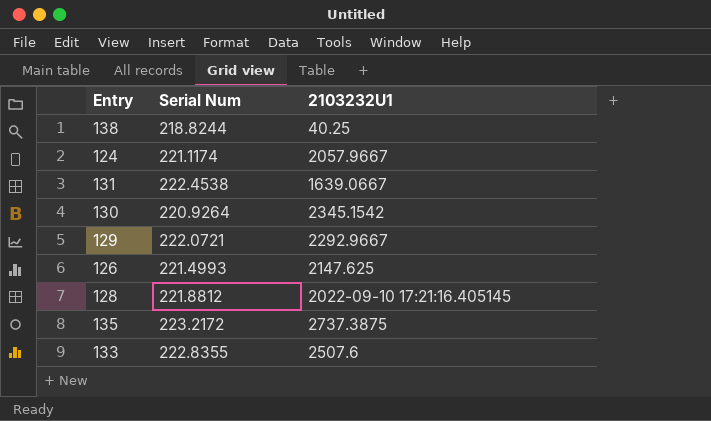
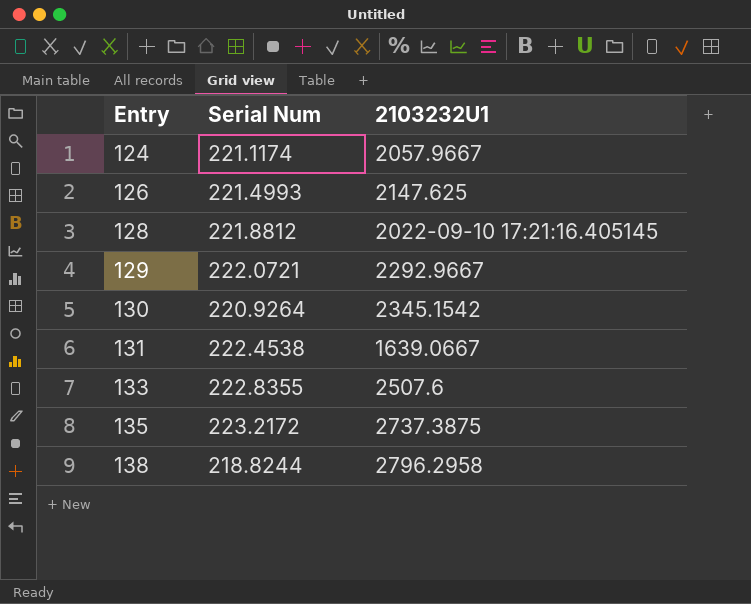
row order: none -> Entry ascending
138 | 2103232U1: 40.25 -> 2796.2958

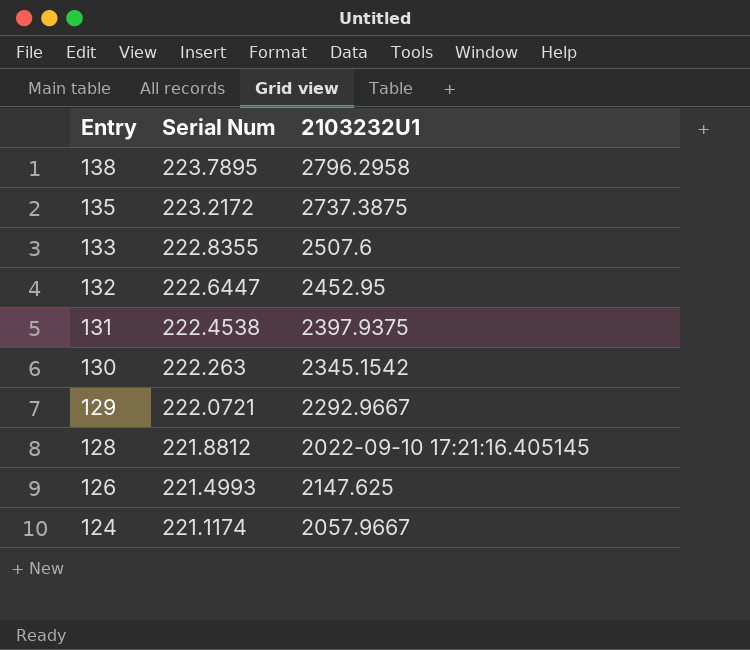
row order: Entry ascending -> Entry descending
138 | Serial Num: 218.8244 -> 223.7895
row 132: none -> 222.6447 | 2452.95
131 | 2103232U1: 1639.0667 -> 2397.9375
130 | Serial Num: 220.9264 -> 222.263

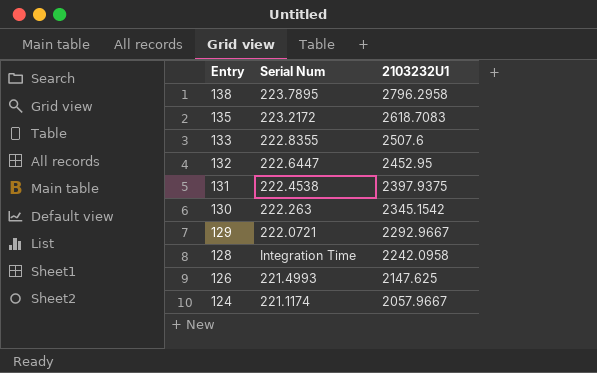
135 | 2103232U1: 2737.3875 -> 2618.7083
128 | Serial Num: 221.8812 -> Integration Time
128 | 2103232U1: 2022-09-10 17:21:16.405145 -> 2242.0958

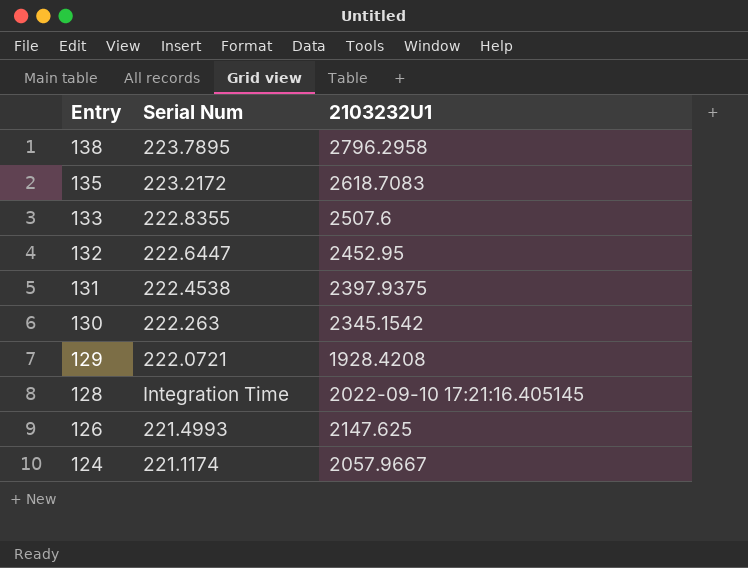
129 | 2103232U1: 2292.9667 -> 1928.4208
128 | 2103232U1: 2242.0958 -> 2022-09-10 17:21:16.405145

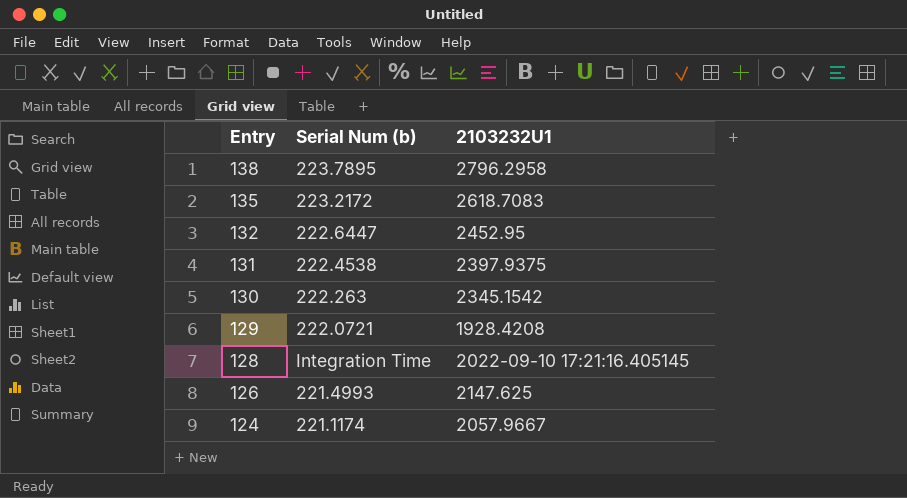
column name: Serial Num -> Serial Num (b)
row 133: 222.8355 | 2507.6 -> none

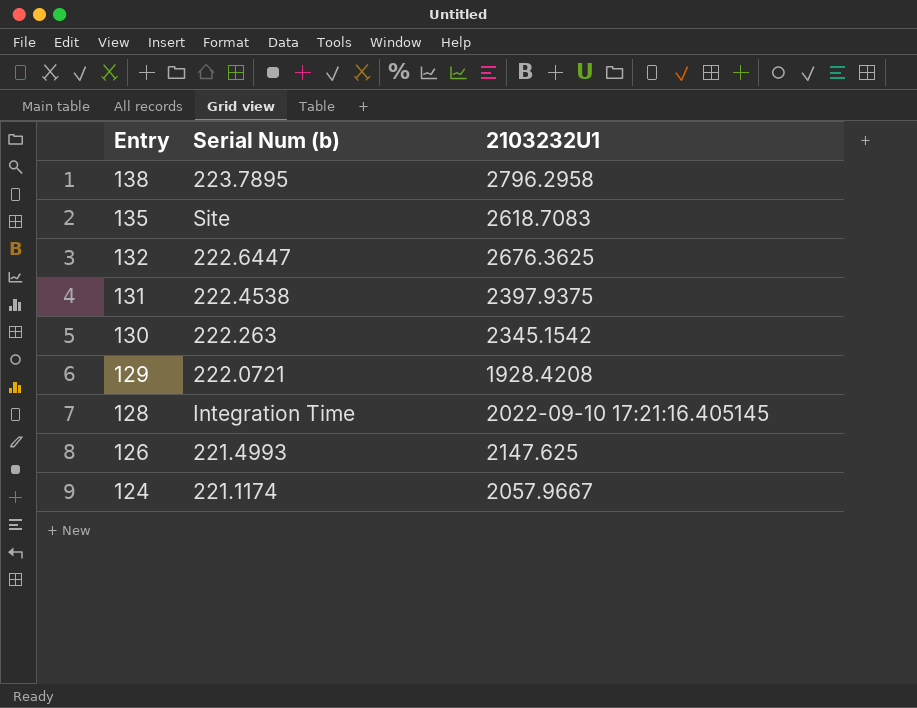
135 | Serial Num (b): 223.2172 -> Site
132 | 2103232U1: 2452.95 -> 2676.3625

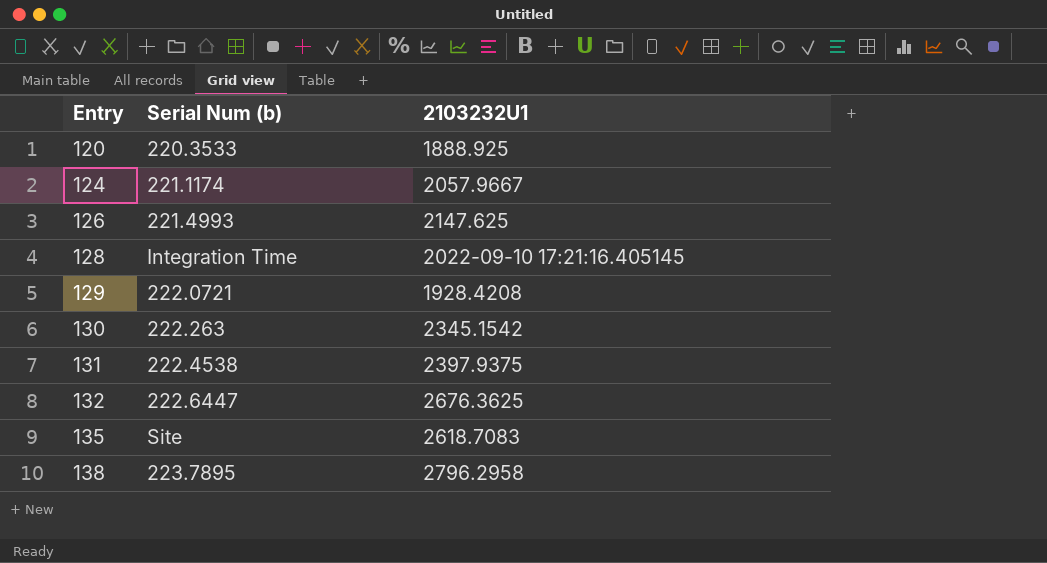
row order: Entry descending -> Entry ascending
row 120: none -> 220.3533 | 1888.925

